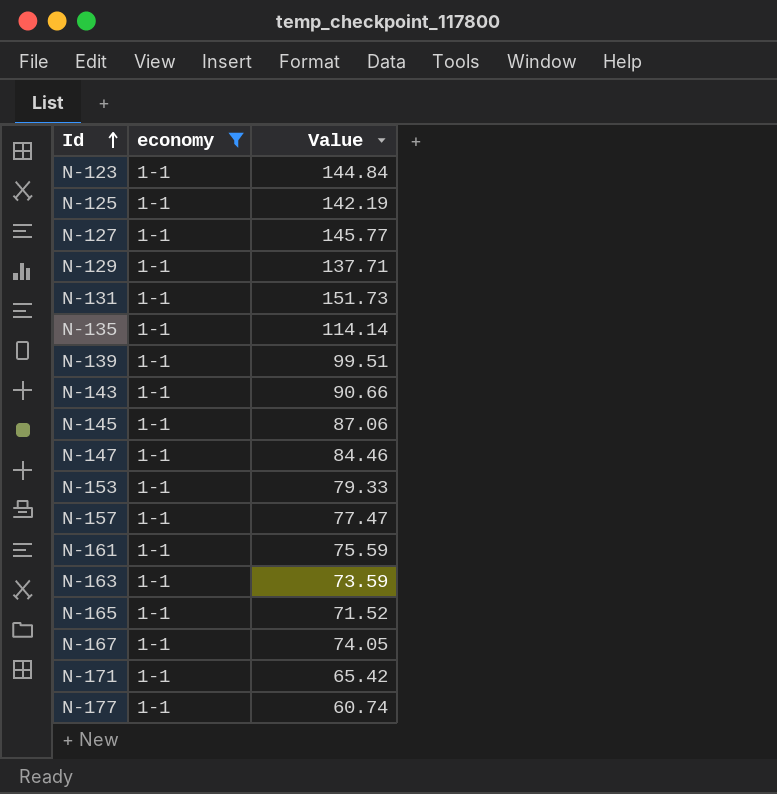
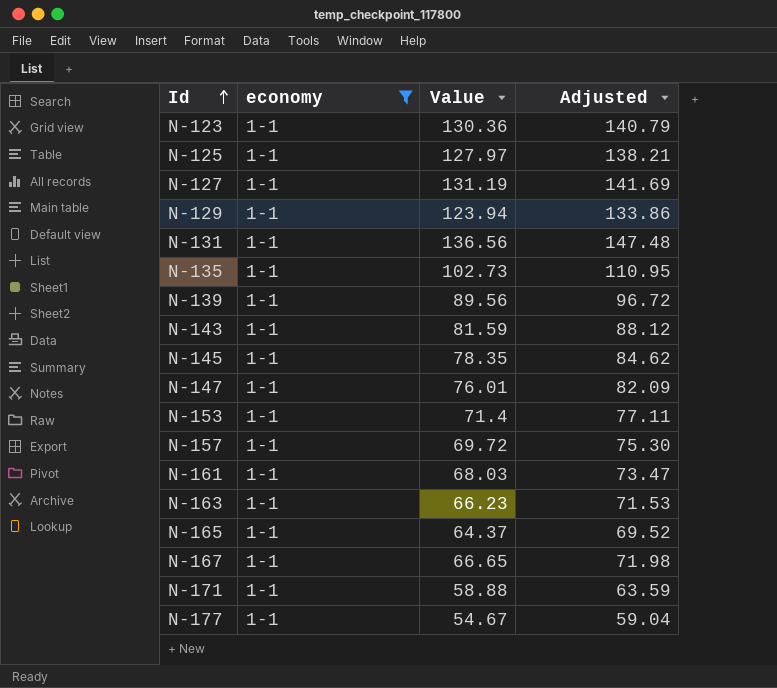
column Adjusted | formula: none -> [Value] * 1.08
N-123 | Value: 144.84 -> 130.36
N-125 | Value: 142.19 -> 127.97
N-127 | Value: 145.77 -> 131.19
N-129 | Value: 137.71 -> 123.94
N-131 | Value: 151.73 -> 136.56
N-135 | Value: 114.14 -> 102.73
N-139 | Value: 99.51 -> 89.56
N-143 | Value: 90.66 -> 81.59
N-145 | Value: 87.06 -> 78.35
N-147 | Value: 84.46 -> 76.01
N-153 | Value: 79.33 -> 71.4
N-157 | Value: 77.47 -> 69.72
N-161 | Value: 75.59 -> 68.03
N-163 | Value: 73.59 -> 66.23
N-165 | Value: 71.52 -> 64.37
N-167 | Value: 74.05 -> 66.65
N-171 | Value: 65.42 -> 58.88
N-177 | Value: 60.74 -> 54.67

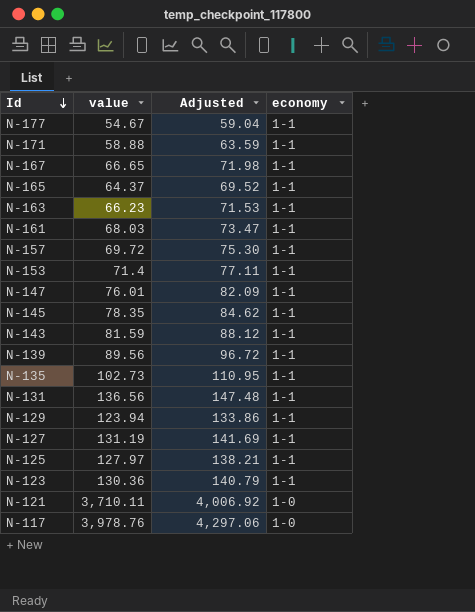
filter: economy = 1-1 -> none
row order: Id ascending -> Id descending
column name: Value -> value
column economy | position: 2 -> 4

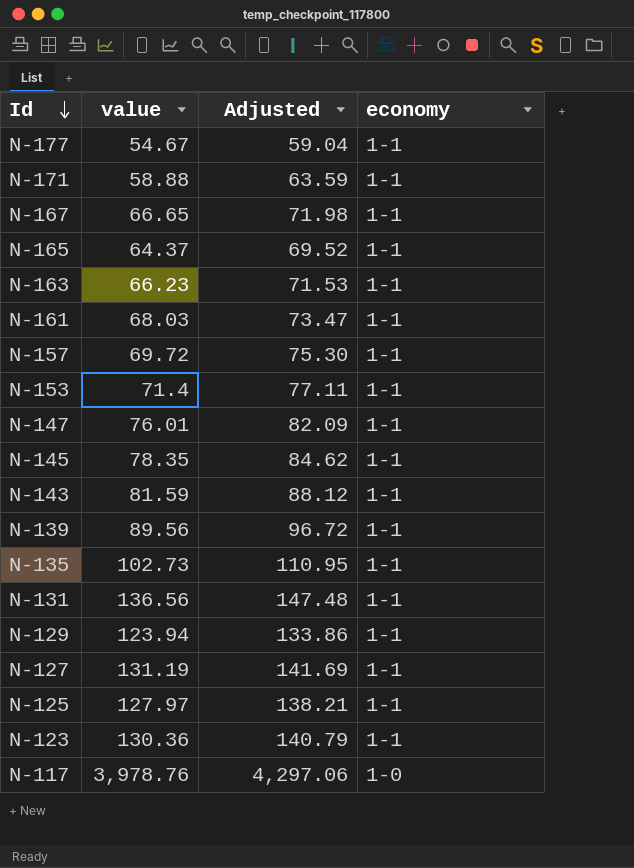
row N-121: 3,710.11 | 4,006.92 | 1-0 -> none

